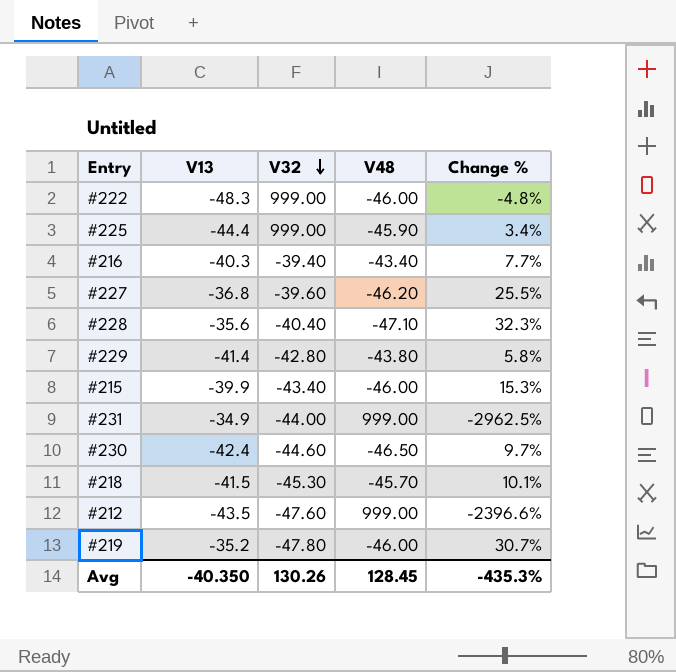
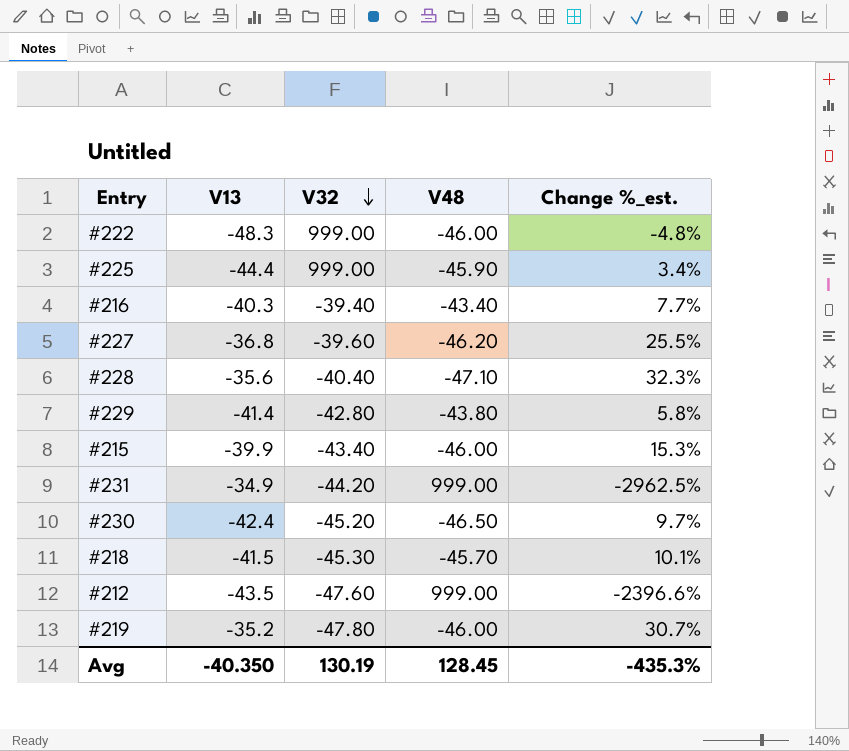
column name: Change % -> Change %_est.
#231 | V32: -44.00 -> -44.20
#230 | V32: -44.60 -> -45.20
Avg | V32: 130.26 -> 130.19

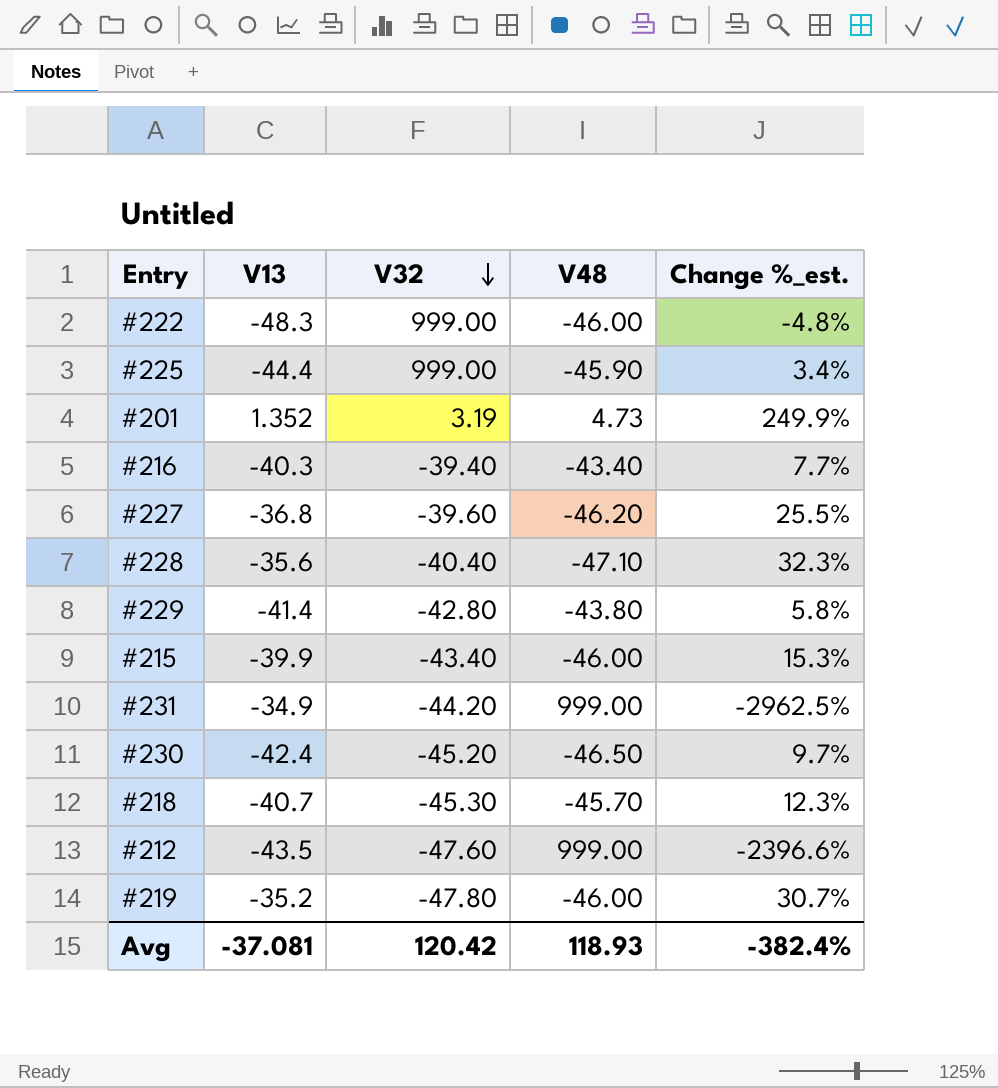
row #201: none -> 1.352 | 3.19 | 4.73 | 249.9%
#218 | V13: -41.5 -> -40.7
#218 | Change %_est.: 10.1% -> 12.3%
Avg | V13: -40.350 -> -37.081
Avg | V32: 130.19 -> 120.42
Avg | V48: 128.45 -> 118.93
Avg | Change %_est.: -435.3% -> -382.4%

